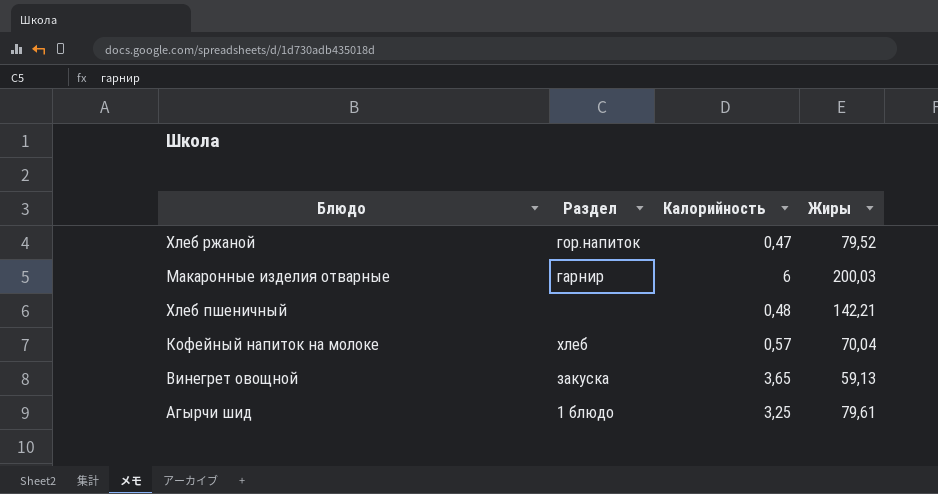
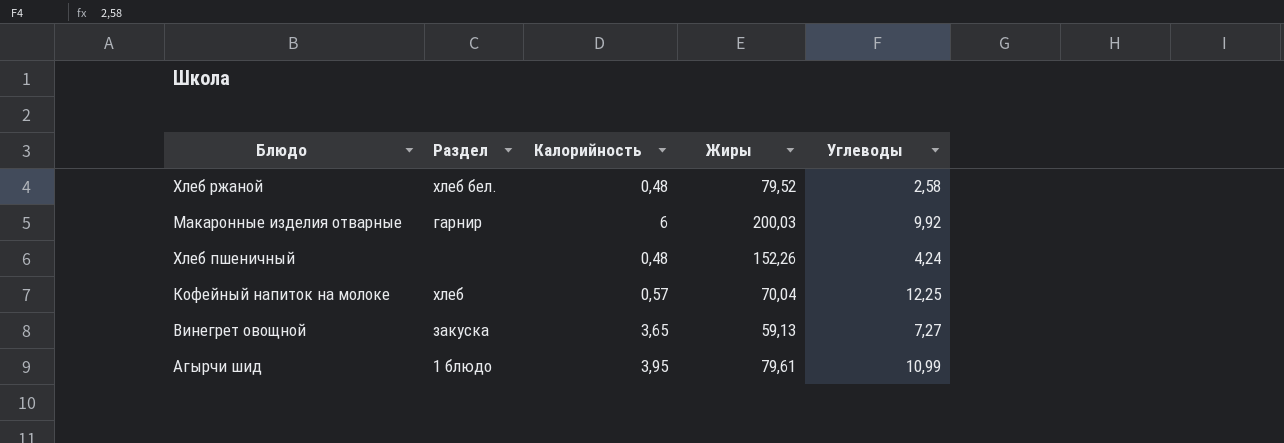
column Углеводы | position: none -> 5
Хлеб ржаной | Раздел: гор.напиток -> хлеб бел.
Хлеб ржаной | Калорийность: 0,47 -> 0,48
Хлеб пшеничный | Жиры: 142,21 -> 152,26
Агырчи шид | Калорийность: 3,25 -> 3,95

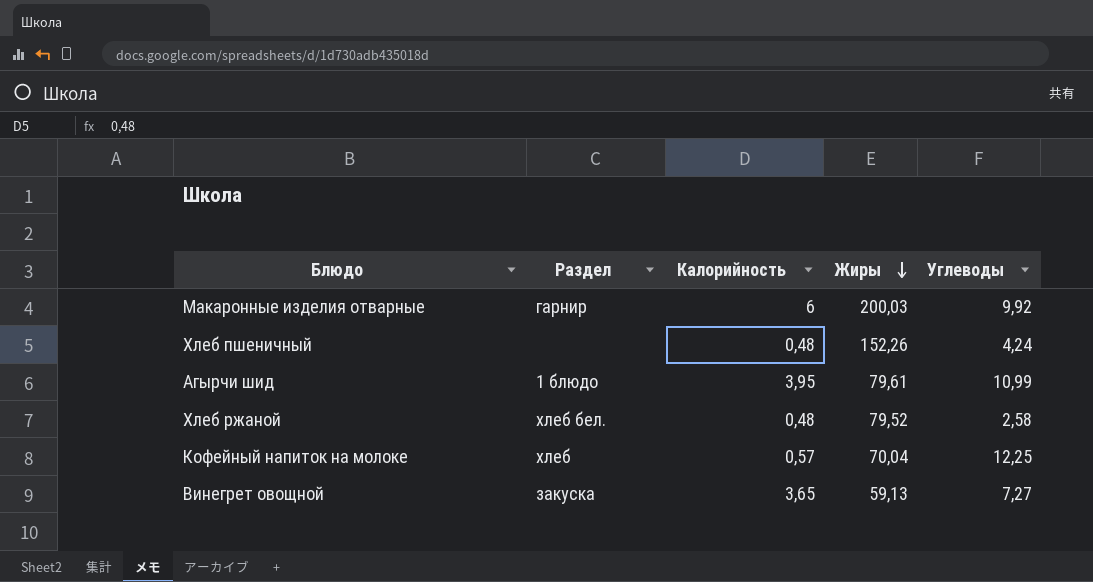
row order: none -> Жиры descending

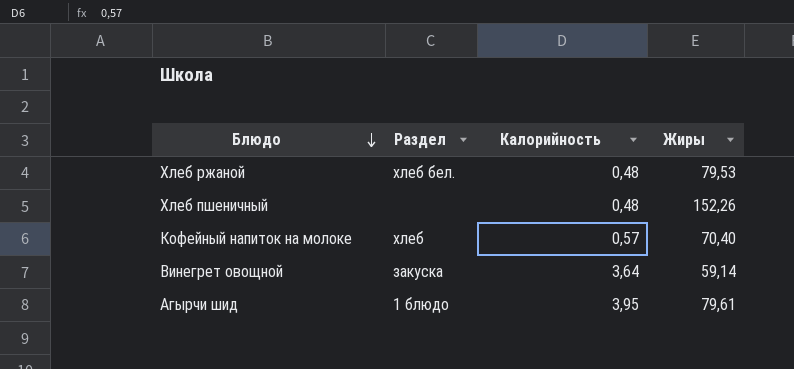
row order: Жиры descending -> Блюдо descending
column Углеводы | position: 5 -> none
row Макаронные изделия отварные: гарнир | 6 | 200,03 | 9,92 -> none
Хлеб ржаной | Жиры: 79,52 -> 79,53
Кофейный напиток на молоке | Жиры: 70,04 -> 70,40
Винегрет овощной | Калорийность: 3,65 -> 3,64
Винегрет овощной | Жиры: 59,13 -> 59,14

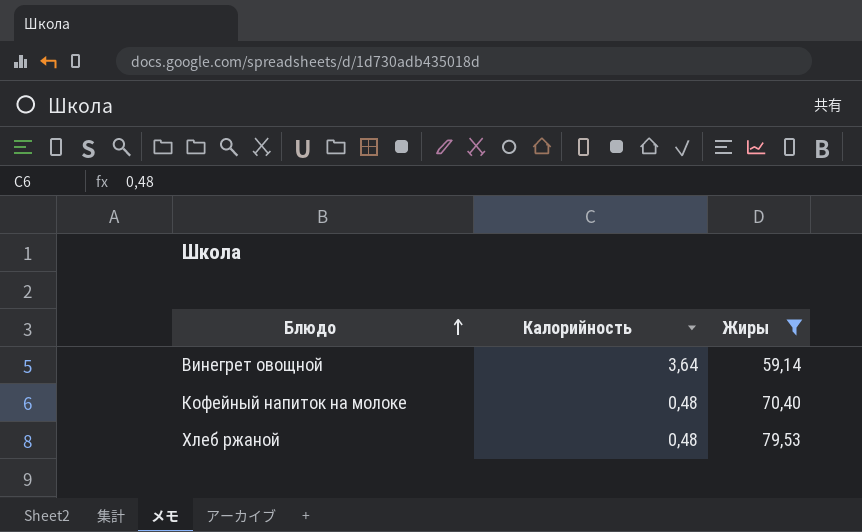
filter: none -> Жиры <= 79,53
row order: Блюдо descending -> Блюдо ascending
column Раздел | position: 2 -> none
Кофейный напиток на молоке | Калорийность: 0,57 -> 0,48

